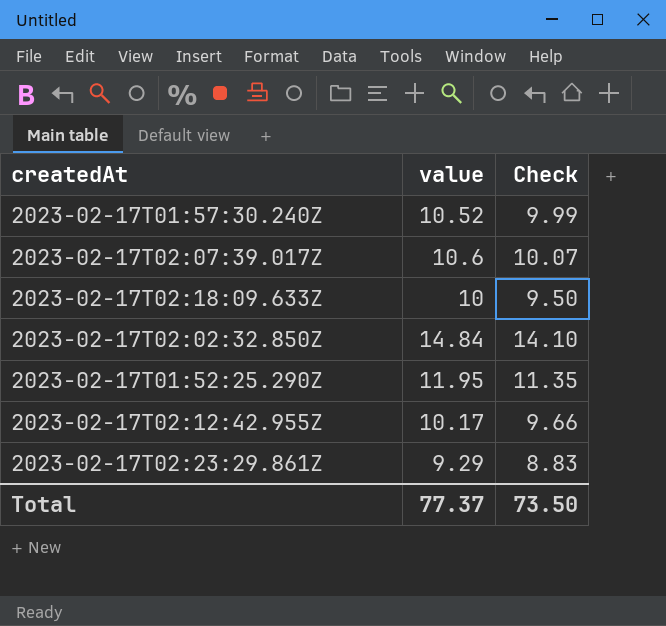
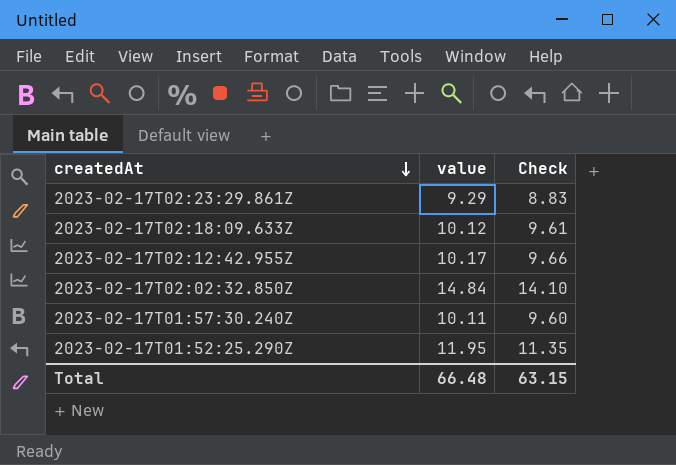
row order: none -> createdAt descending
row 2023-02-17T02:07:39.017Z: 10.6 | 10.07 -> none
2023-02-17T02:18:09.633Z | value: 10 -> 10.12
2023-02-17T02:18:09.633Z | Check: 9.50 -> 9.61
2023-02-17T01:57:30.240Z | value: 10.52 -> 10.11
2023-02-17T01:57:30.240Z | Check: 9.99 -> 9.60
Total | value: 77.37 -> 66.48
Total | Check: 73.50 -> 63.15

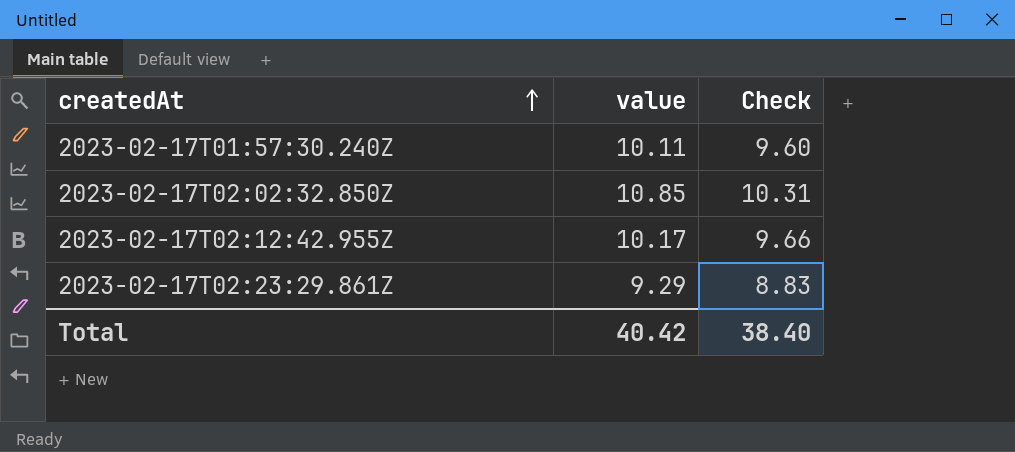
row order: createdAt descending -> createdAt ascending
row 2023-02-17T02:18:09.633Z: 10.12 | 9.61 -> none
row 2023-02-17T01:52:25.290Z: 11.95 | 11.35 -> none
2023-02-17T02:02:32.850Z | value: 14.84 -> 10.85
2023-02-17T02:02:32.850Z | Check: 14.10 -> 10.31
Total | value: 66.48 -> 40.42
Total | Check: 63.15 -> 38.40

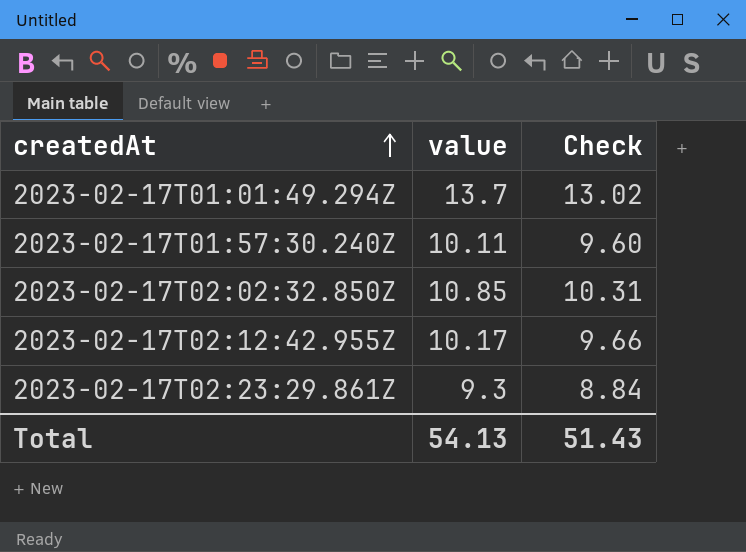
row 2023-02-17T01:01:49.294Z: none -> 13.7 | 13.02
2023-02-17T02:23:29.861Z | value: 9.29 -> 9.3
2023-02-17T02:23:29.861Z | Check: 8.83 -> 8.84
Total | value: 40.42 -> 54.13
Total | Check: 38.40 -> 51.43

